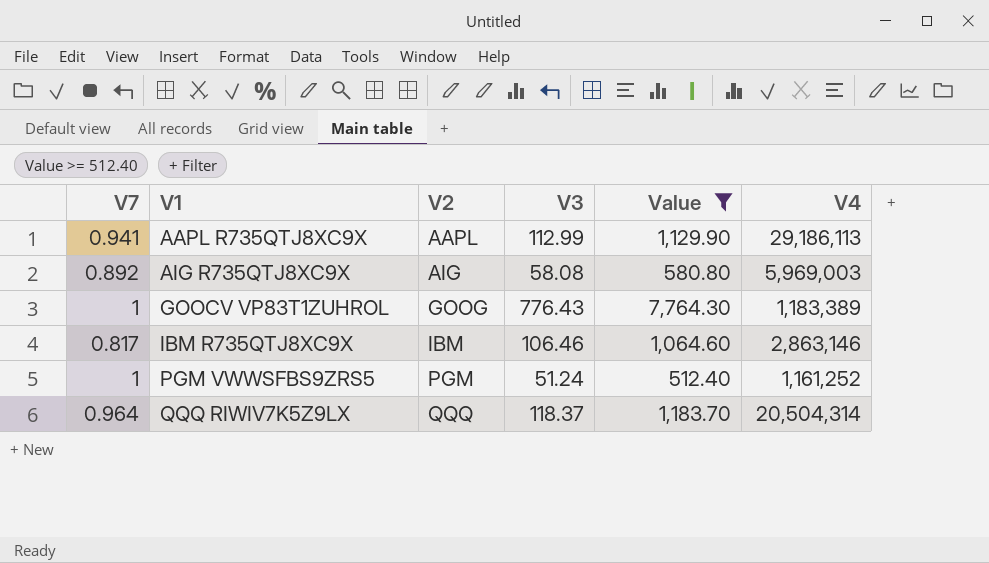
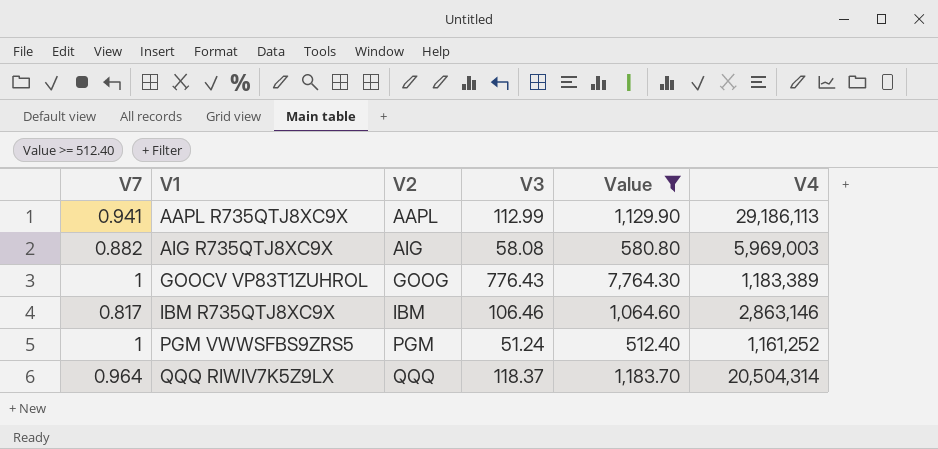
AIG R735QTJ8XC9X | V7: 0.892 -> 0.882

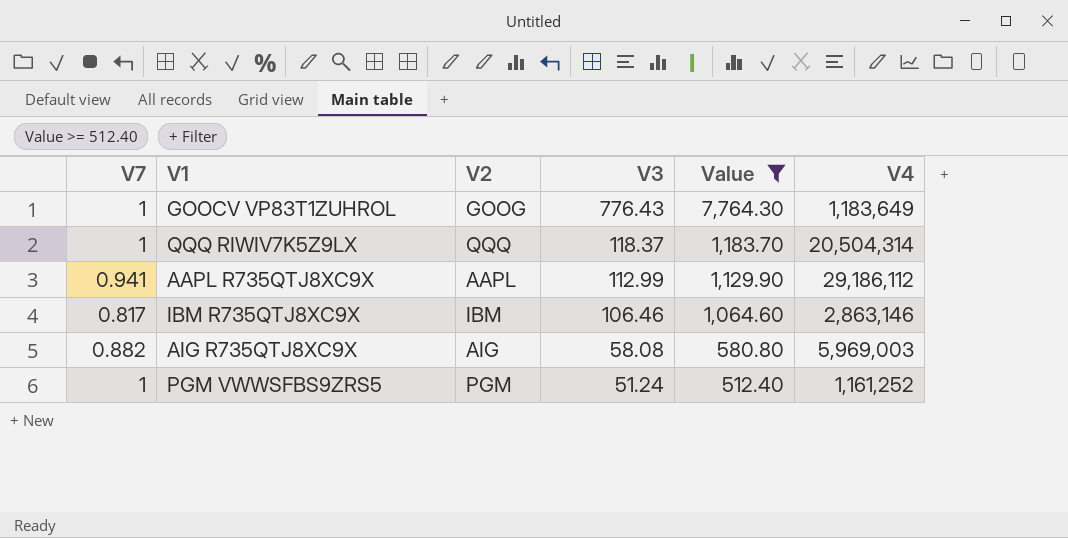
row order: V1 ascending -> V3 descending
GOOCV VP83T1ZUHROL | V4: 1,183,389 -> 1,183,649
QQQ RIWIV7K5Z9LX | V7: 0.964 -> 1
AAPL R735QTJ8XC9X | V4: 29,186,113 -> 29,186,112

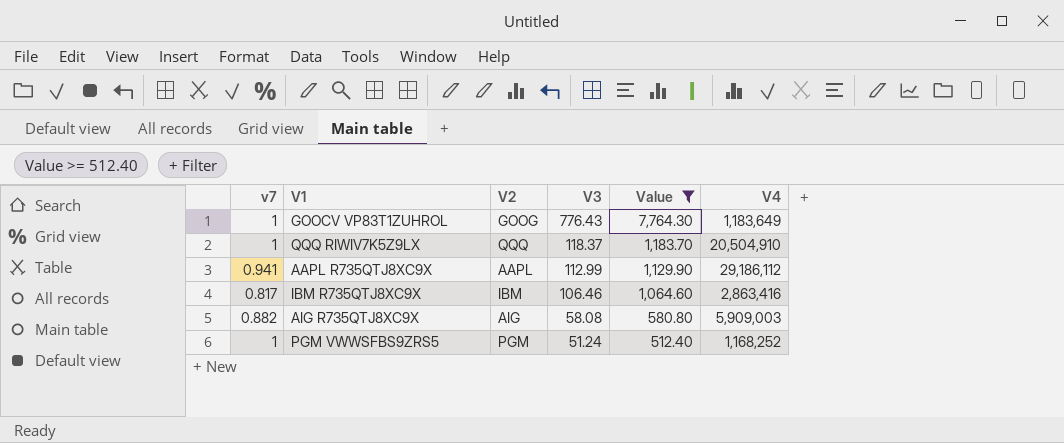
column name: V7 -> v7
QQQ RIWIV7K5Z9LX | V4: 20,504,314 -> 20,504,910
IBM R735QTJ8XC9X | V4: 2,863,146 -> 2,863,416
AIG R735QTJ8XC9X | V4: 5,969,003 -> 5,909,003
PGM VWWSFBS9ZRS5 | V4: 1,161,252 -> 1,168,252

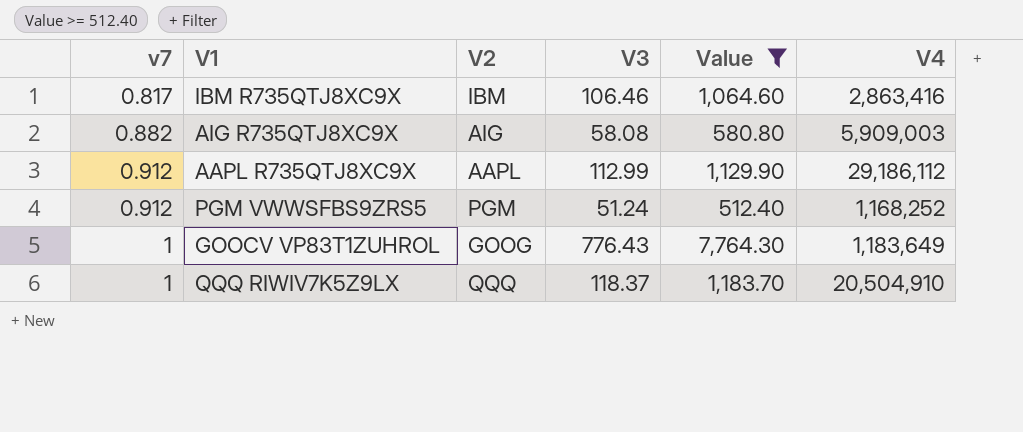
row order: V3 descending -> v7 ascending
AAPL R735QTJ8XC9X | v7: 0.941 -> 0.912
PGM VWWSFBS9ZRS5 | v7: 1 -> 0.912

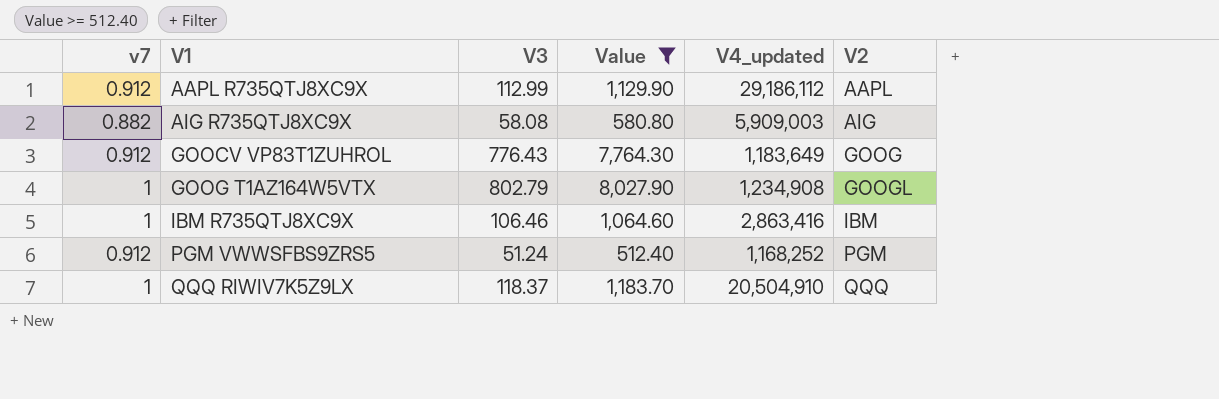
row order: v7 ascending -> V1 ascending
column name: V4 -> V4_updated
column V2 | position: 3 -> 6
GOOCV VP83T1ZUHROL | v7: 1 -> 0.912
row GOOG T1AZ164W5VTX: none -> 1 | 802.79 | 8,027.90 | 1,234,908 | GOOGL
IBM R735QTJ8XC9X | v7: 0.817 -> 1

